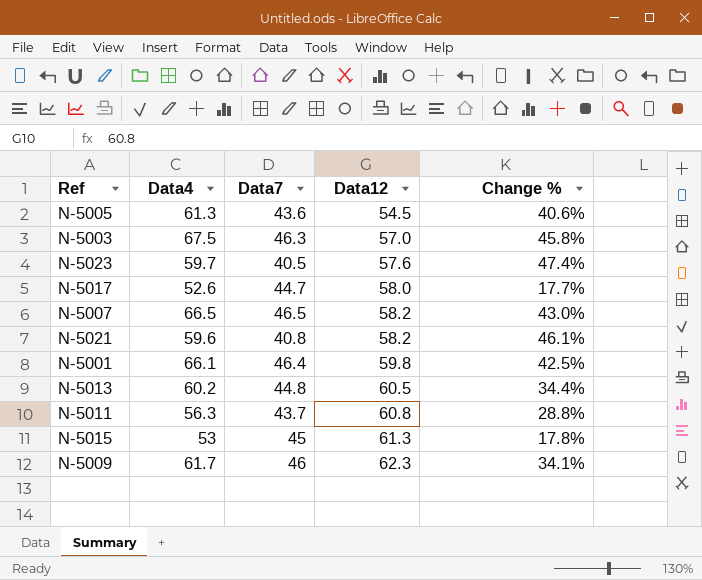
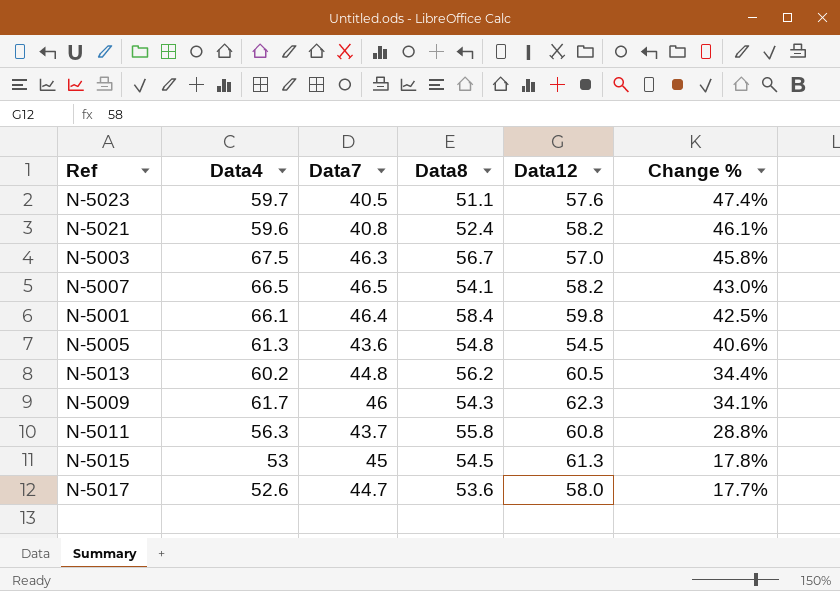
row order: Data12 ascending -> Change % descending
column Data8 | position: none -> 4

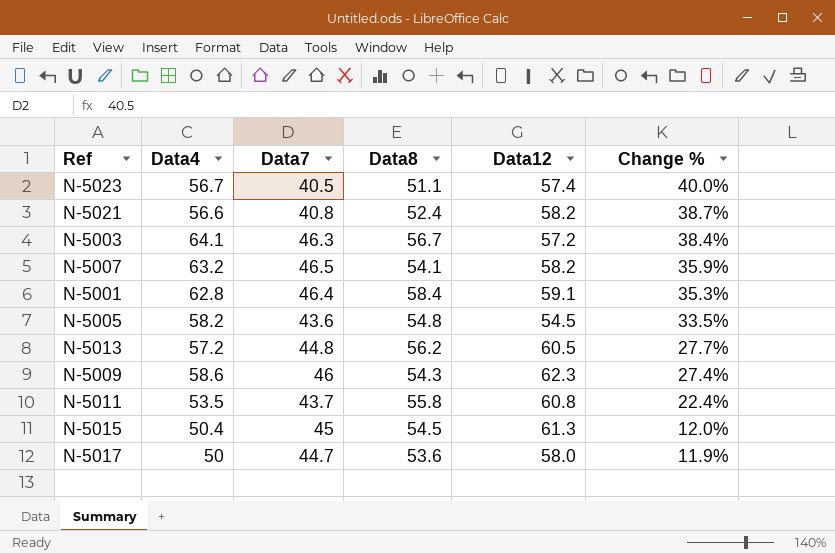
N-5023 | Data4: 59.7 -> 56.7
N-5023 | Data12: 57.6 -> 57.4
N-5023 | Change %: 47.4% -> 40.0%
N-5021 | Data4: 59.6 -> 56.6
N-5021 | Change %: 46.1% -> 38.7%
N-5003 | Data4: 67.5 -> 64.1
N-5003 | Data12: 57.0 -> 57.2
N-5003 | Change %: 45.8% -> 38.4%
N-5007 | Data4: 66.5 -> 63.2
N-5007 | Change %: 43.0% -> 35.9%
N-5001 | Data4: 66.1 -> 62.8
N-5001 | Data12: 59.8 -> 59.1
N-5001 | Change %: 42.5% -> 35.3%
N-5005 | Data4: 61.3 -> 58.2
N-5005 | Change %: 40.6% -> 33.5%
N-5013 | Data4: 60.2 -> 57.2
N-5013 | Change %: 34.4% -> 27.7%
N-5009 | Data4: 61.7 -> 58.6
N-5009 | Change %: 34.1% -> 27.4%
N-5011 | Data4: 56.3 -> 53.5
N-5011 | Change %: 28.8% -> 22.4%
N-5015 | Data4: 53 -> 50.4
N-5015 | Change %: 17.8% -> 12.0%
N-5017 | Data4: 52.6 -> 50
N-5017 | Change %: 17.7% -> 11.9%

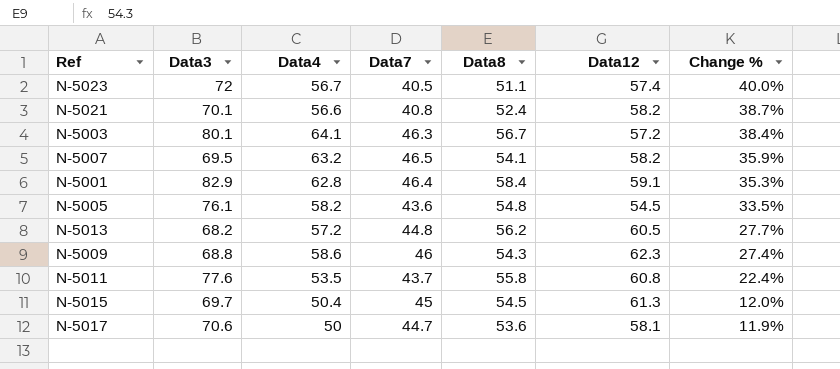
column Data3 | position: none -> 2
N-5017 | Data12: 58.0 -> 58.1

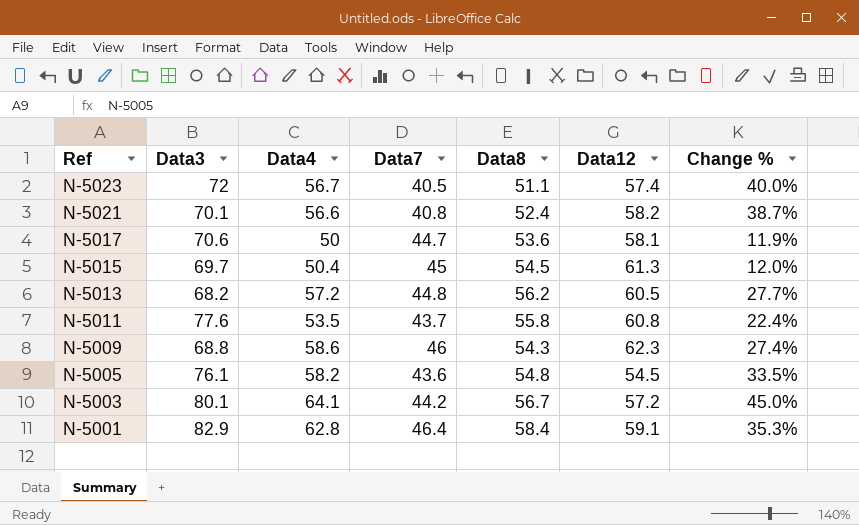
row order: Change % descending -> Ref descending
row N-5007: 69.5 | 63.2 | 46.5 | 54.1 | 58.2 | 35.9% -> none
N-5003 | Data7: 46.3 -> 44.2
N-5003 | Change %: 38.4% -> 45.0%

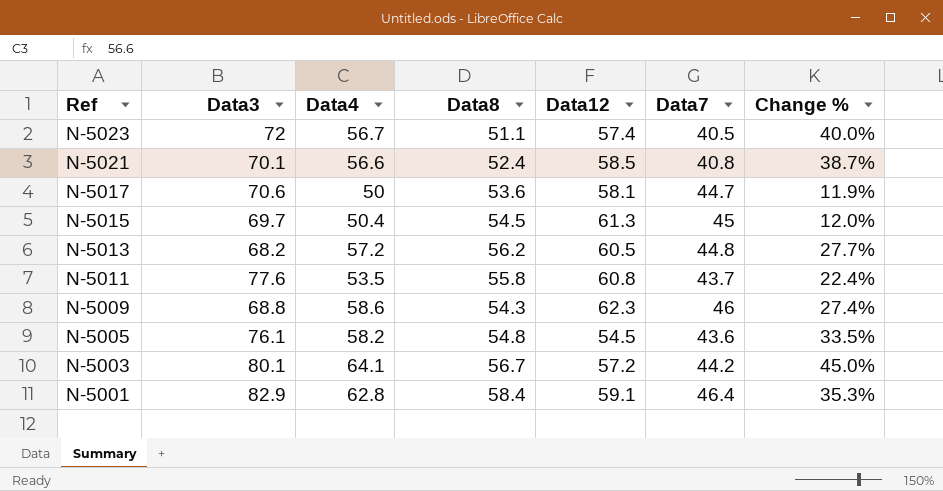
column Data7 | position: 4 -> 6
N-5021 | Data12: 58.2 -> 58.5

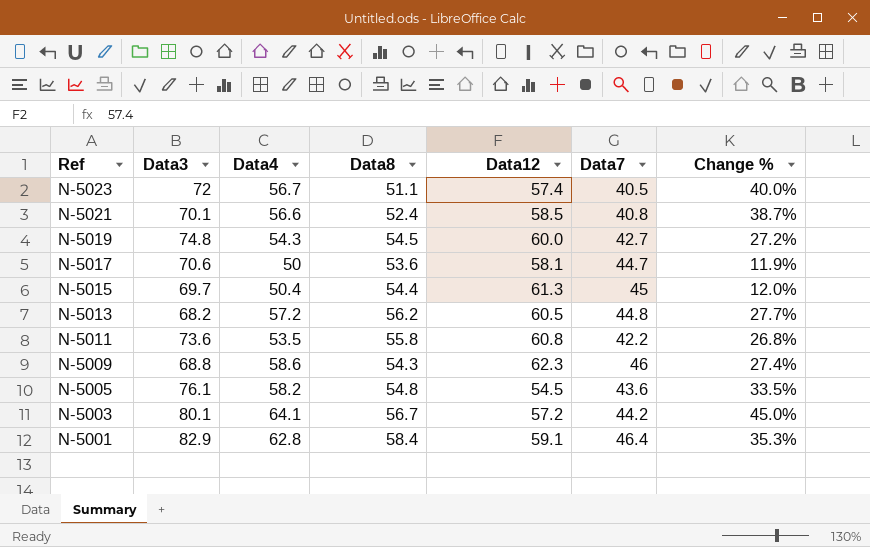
row N-5019: none -> 74.8 | 54.3 | 54.5 | 60.0 | 42.7 | 27.2%
N-5015 | Data8: 54.5 -> 54.4
N-5011 | Data3: 77.6 -> 73.6
N-5011 | Data7: 43.7 -> 42.2
N-5011 | Change %: 22.4% -> 26.8%

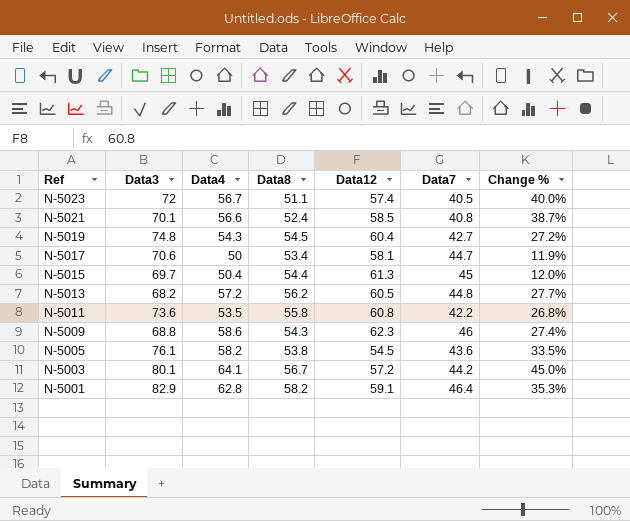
N-5019 | Data12: 60.0 -> 60.4
N-5017 | Data8: 53.6 -> 53.4
N-5005 | Data8: 54.8 -> 53.8
N-5001 | Data8: 58.4 -> 58.2

